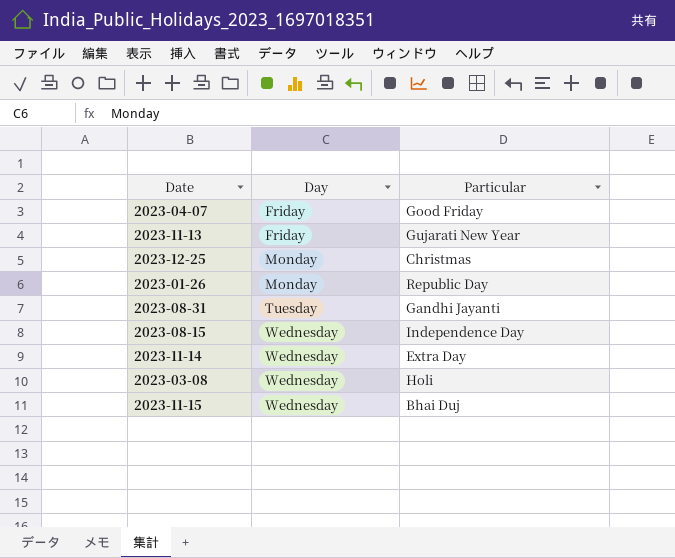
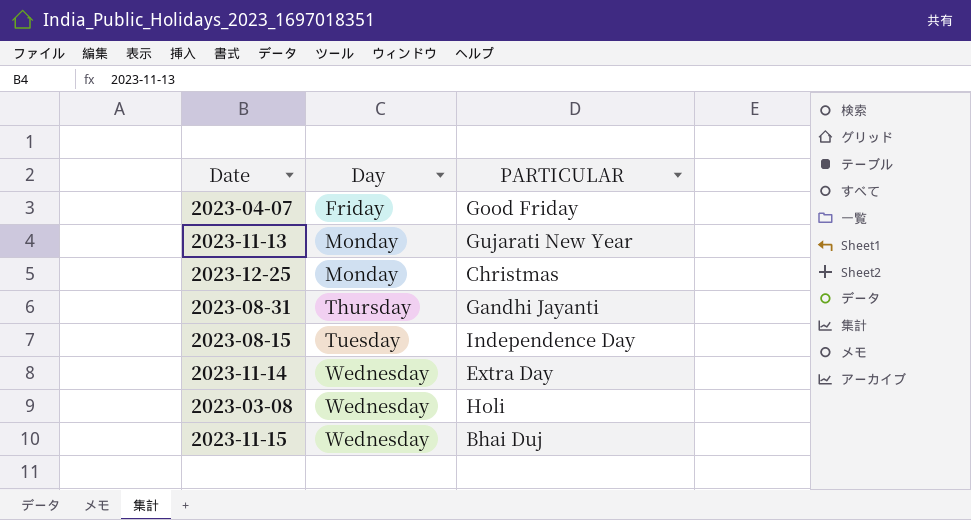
column name: Particular -> PARTICULAR
row 2023-01-26: Monday | Republic Day -> none
2023-11-13 | Day: Friday -> Monday
2023-08-31 | Day: Tuesday -> Thursday
2023-08-15 | Day: Wednesday -> Tuesday

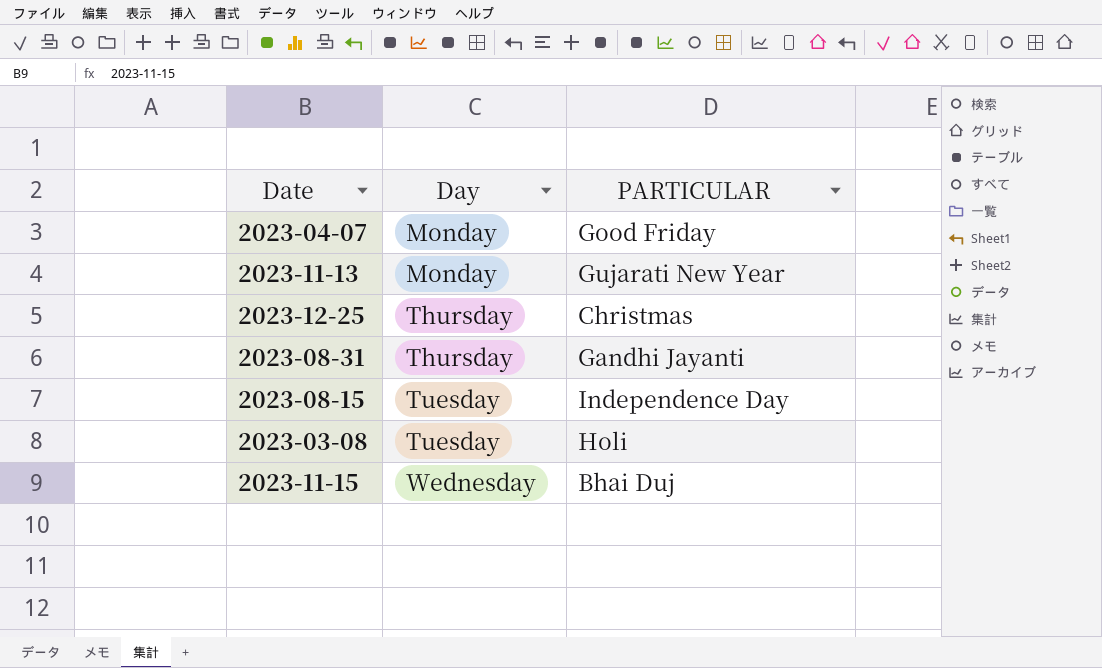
row 2023-11-14: Wednesday | Extra Day -> none
2023-04-07 | Day: Friday -> Monday
2023-12-25 | Day: Monday -> Thursday
2023-03-08 | Day: Wednesday -> Tuesday

